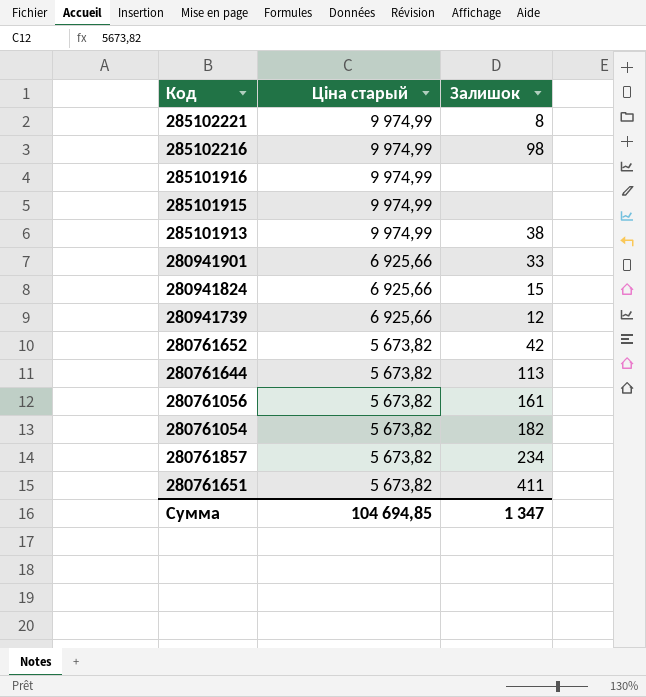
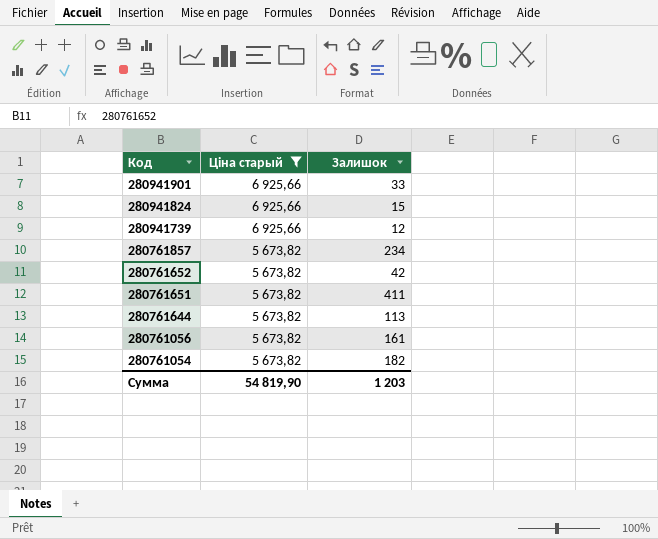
filter: none -> Ціна старый != 9 974,99
row order: Ціна старый descending -> Код descending
Сумма | Ціна старый: 104 694,85 -> 54 819,90
Сумма | Залишок: 1 347 -> 1 203

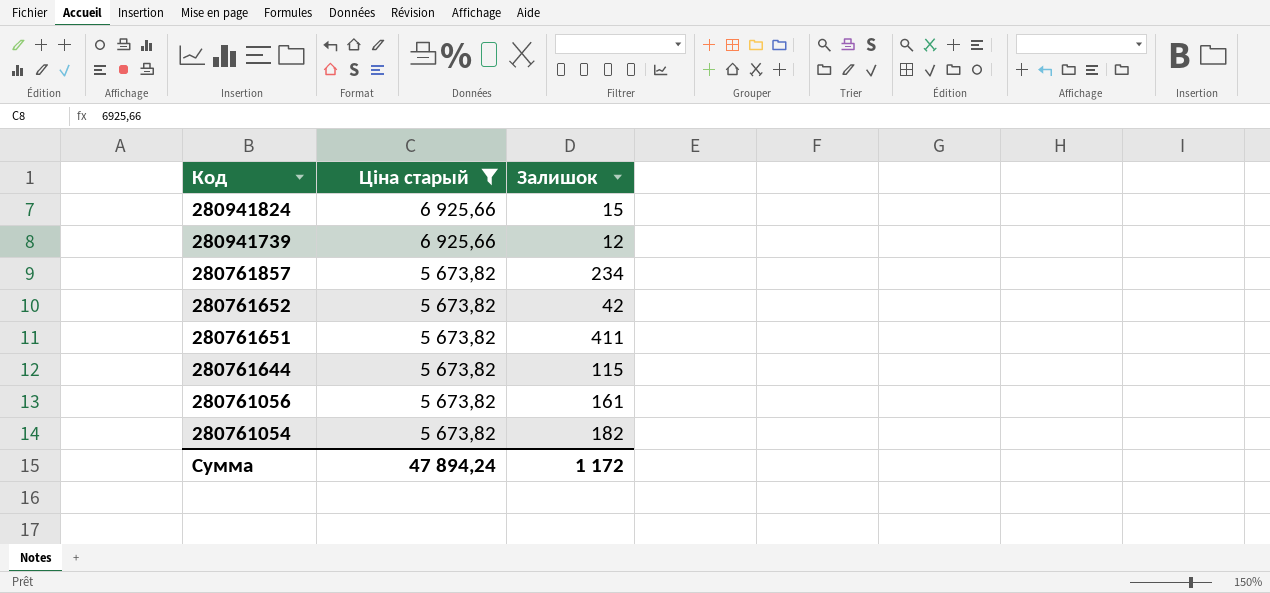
row 280941901: 6 925,66 | 33 -> none
280761644 | Залишок: 113 -> 115
Сумма | Ціна старый: 54 819,90 -> 47 894,24
Сумма | Залишок: 1 203 -> 1 172

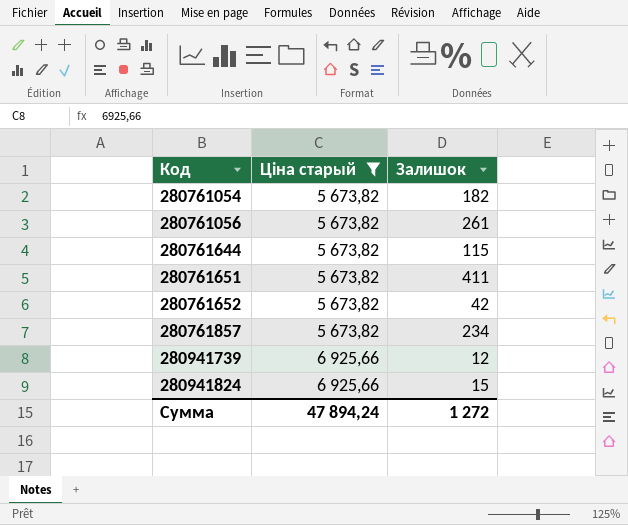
row order: Код descending -> Код ascending
280761056 | Залишок: 161 -> 261
Сумма | Залишок: 1 172 -> 1 272

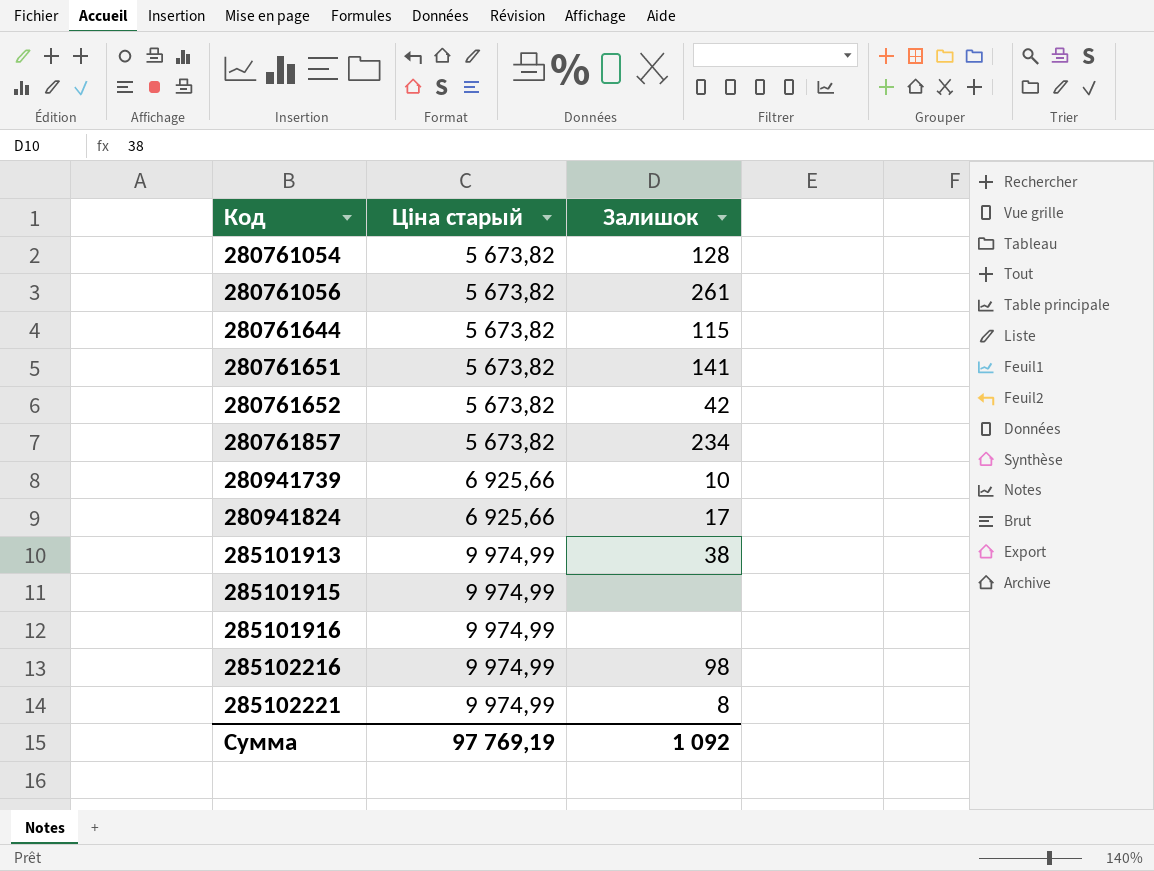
filter: Ціна старый != 9 974,99 -> none
280761054 | Залишок: 182 -> 128
280761651 | Залишок: 411 -> 141
280941739 | Залишок: 12 -> 10
280941824 | Залишок: 15 -> 17
Сумма | Ціна старый: 47 894,24 -> 97 769,19
Сумма | Залишок: 1 272 -> 1 092

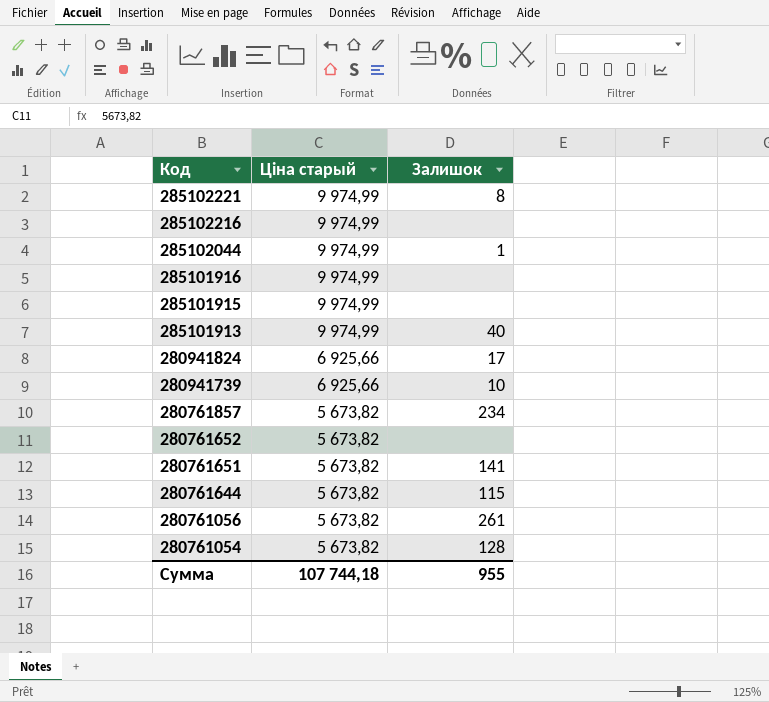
row order: Код ascending -> Код descending
285102216 | Залишок: 98 -> none
row 285102044: none -> 9 974,99 | 1
285101913 | Залишок: 38 -> 40
280761652 | Залишок: 42 -> none
Сумма | Ціна старый: 97 769,19 -> 107 744,18
Сумма | Залишок: 1 092 -> 955

